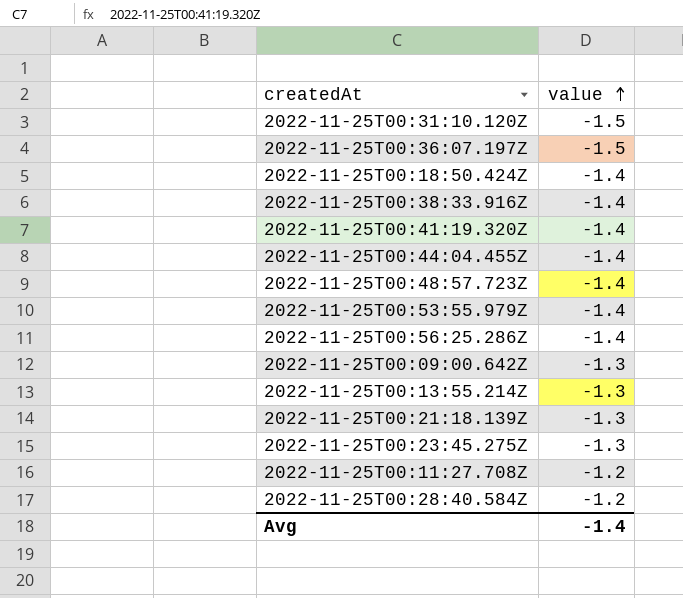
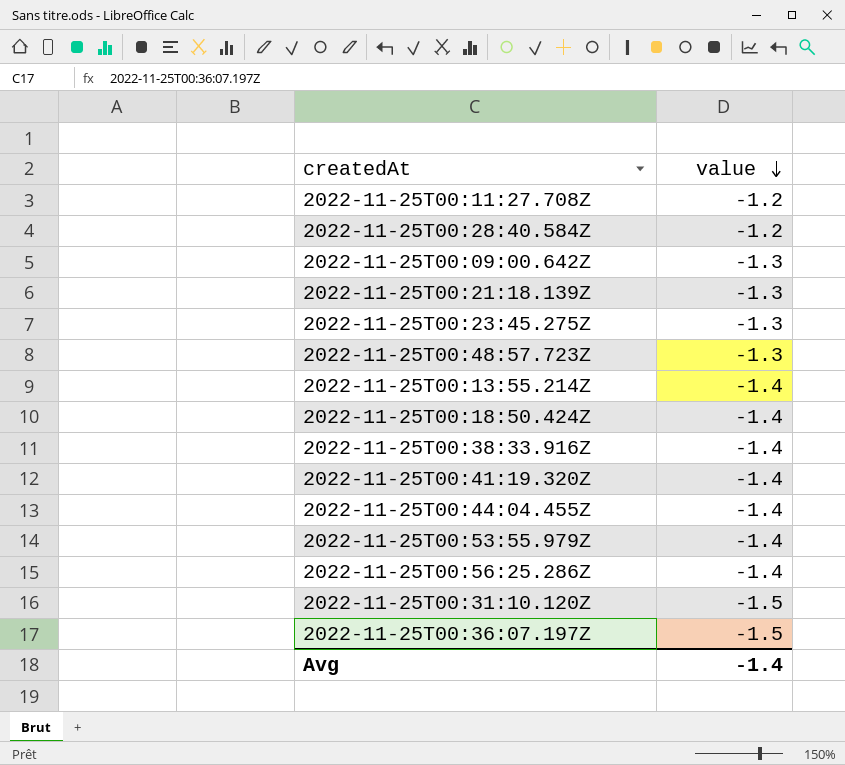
row order: value ascending -> value descending
2022-11-25T00:48:57.723Z | value: -1.4 -> -1.3
2022-11-25T00:13:55.214Z | value: -1.3 -> -1.4

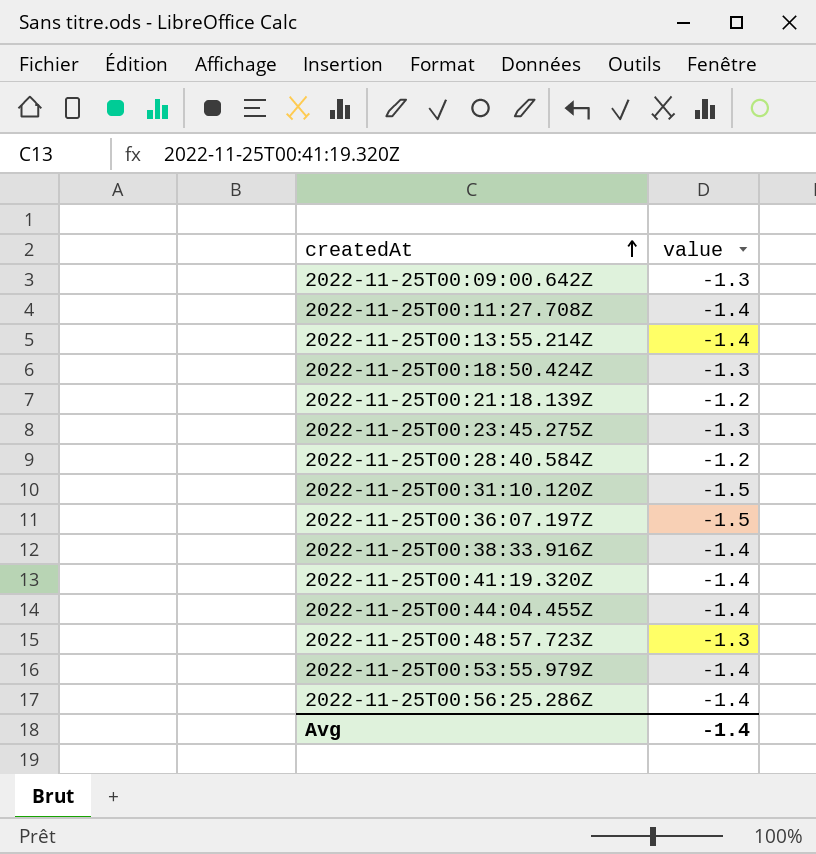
row order: value descending -> createdAt ascending
2022-11-25T00:11:27.708Z | value: -1.2 -> -1.4
2022-11-25T00:18:50.424Z | value: -1.4 -> -1.3
2022-11-25T00:21:18.139Z | value: -1.3 -> -1.2

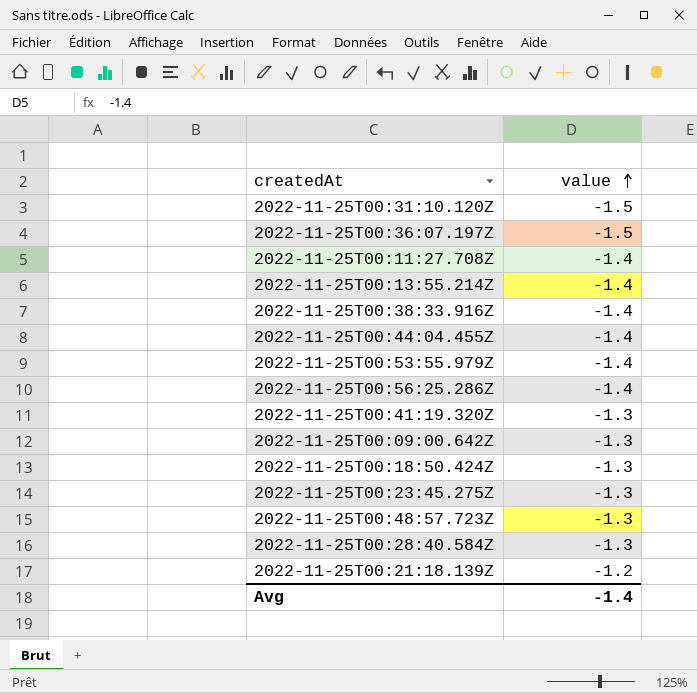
row order: createdAt ascending -> value ascending
2022-11-25T00:41:19.320Z | value: -1.4 -> -1.3
2022-11-25T00:28:40.584Z | value: -1.2 -> -1.3

